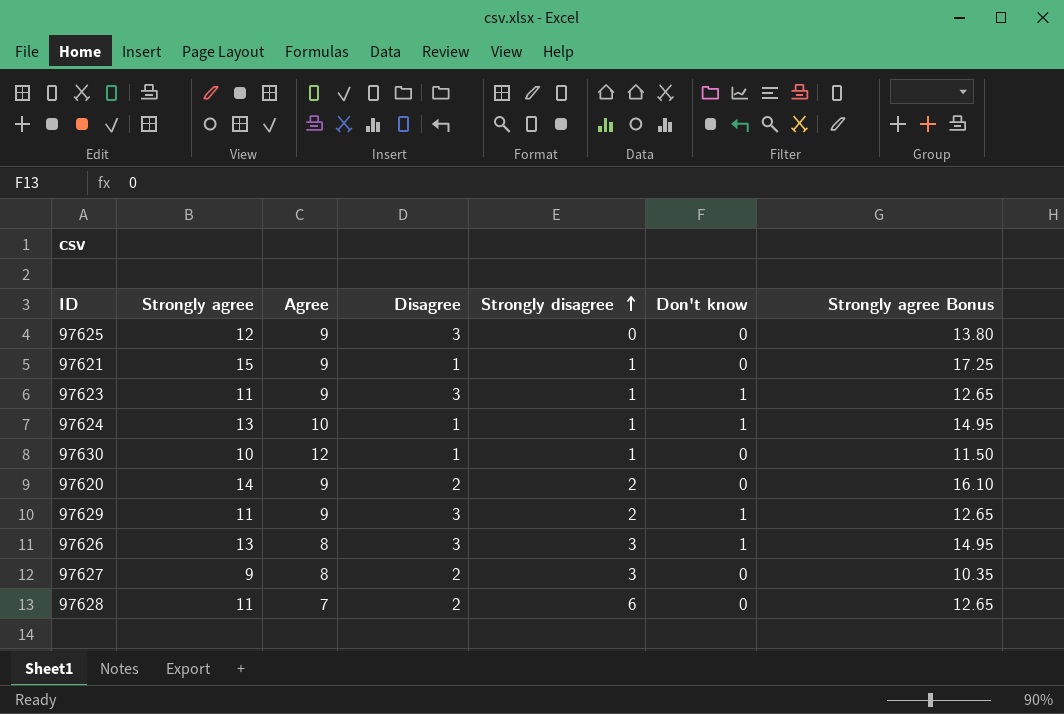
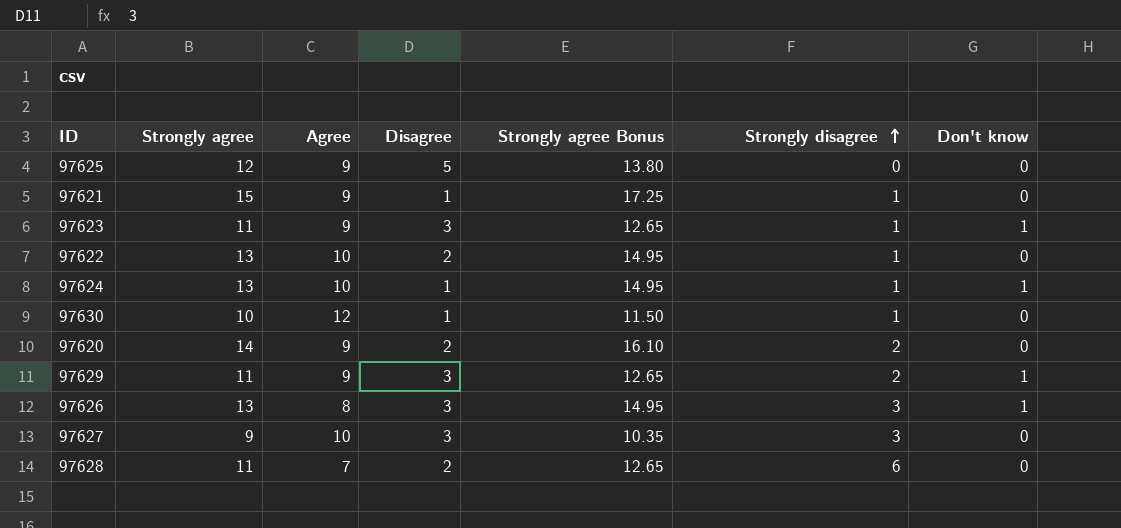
column Strongly agree Bonus | position: 7 -> 5
97625 | Disagree: 3 -> 5
row 97622: none -> 13 | 10 | 2 | 14.95 | 1 | 0
97627 | Agree: 8 -> 10
97627 | Disagree: 2 -> 3

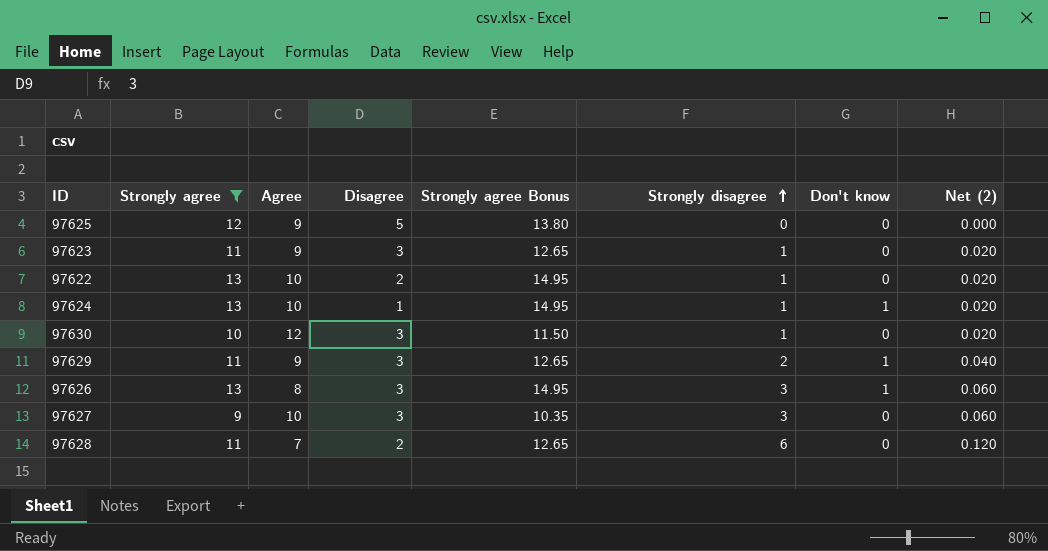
filter: none -> Strongly agree <= 13
column Net (2) | formula: none -> [Strongly disagree] * 0.02
97623 | Don't know: 1 -> 0
97630 | Disagree: 1 -> 3

